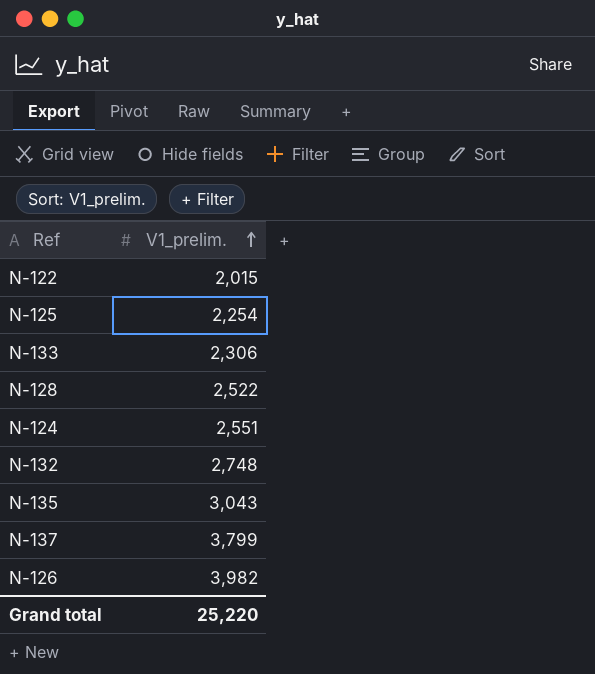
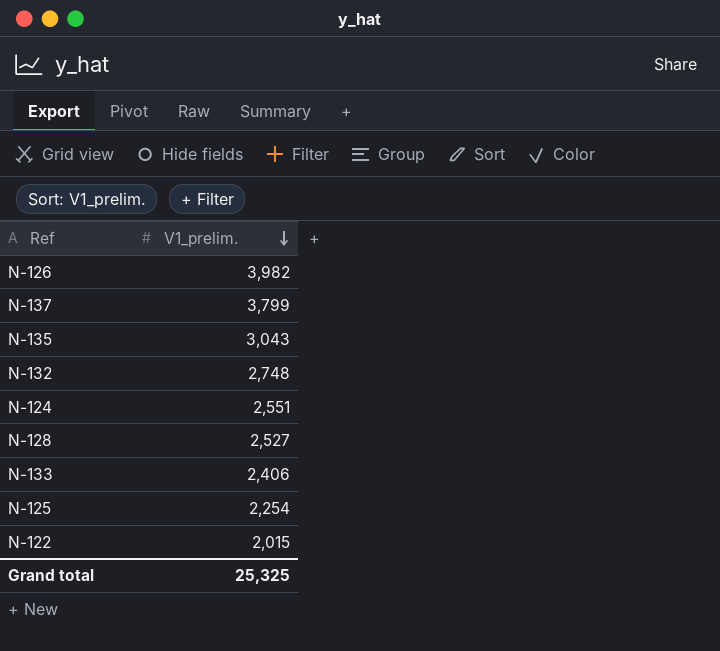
row order: V1_prelim. ascending -> V1_prelim. descending
N-128 | V1_prelim.: 2,522 -> 2,527
N-133 | V1_prelim.: 2,306 -> 2,406
Grand total | V1_prelim.: 25,220 -> 25,325

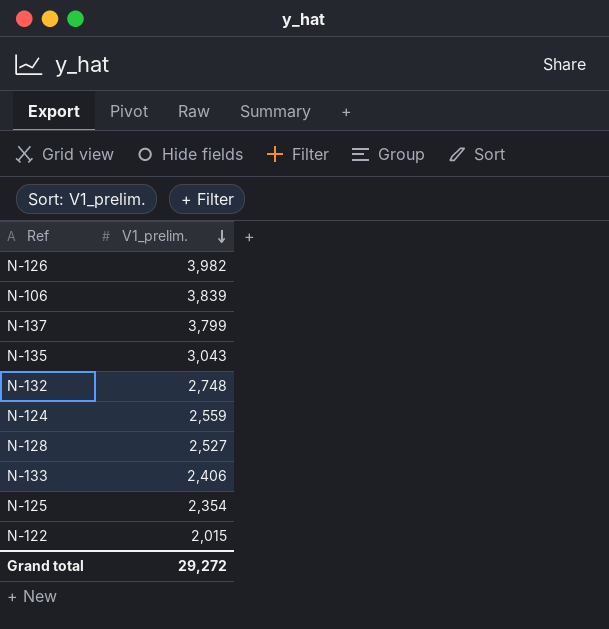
row N-106: none -> 3,839
N-124 | V1_prelim.: 2,551 -> 2,559
N-125 | V1_prelim.: 2,254 -> 2,354
Grand total | V1_prelim.: 25,325 -> 29,272

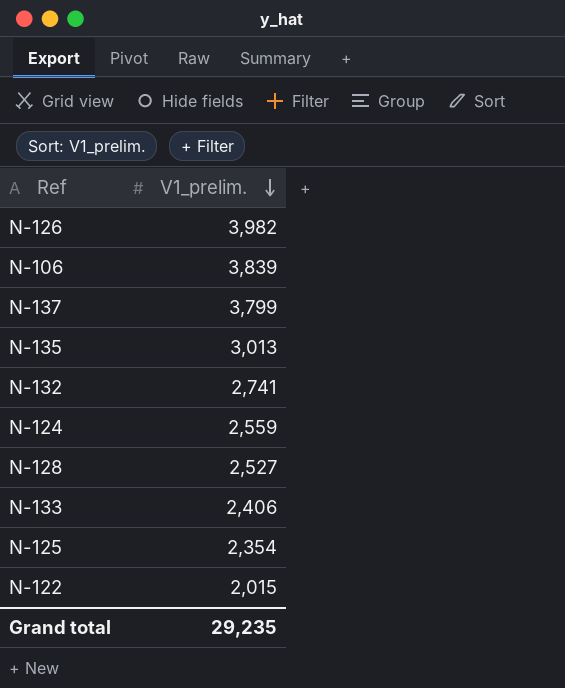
N-135 | V1_prelim.: 3,043 -> 3,013
N-132 | V1_prelim.: 2,748 -> 2,741
Grand total | V1_prelim.: 29,272 -> 29,235

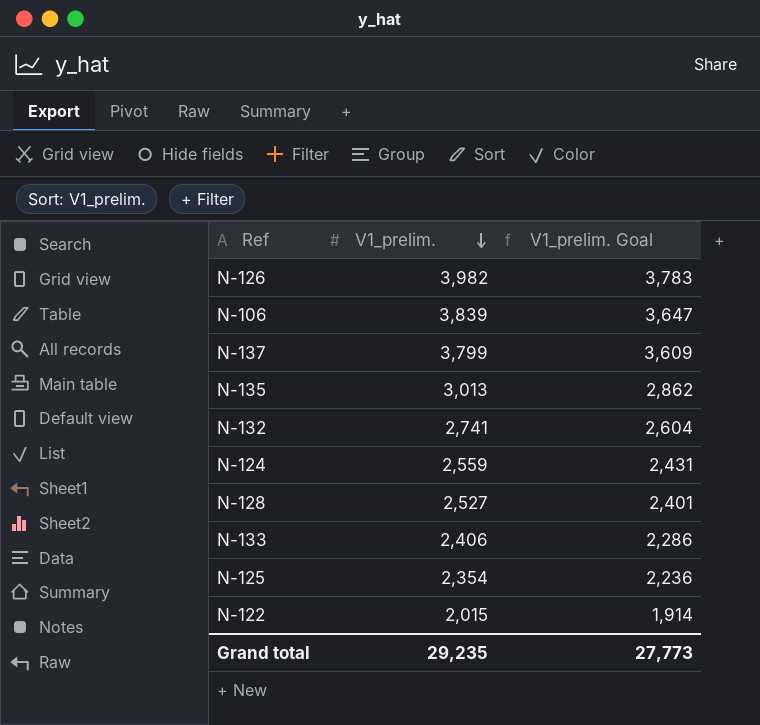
column V1_prelim. Goal | formula: none -> [V1_prelim.] * 0.95

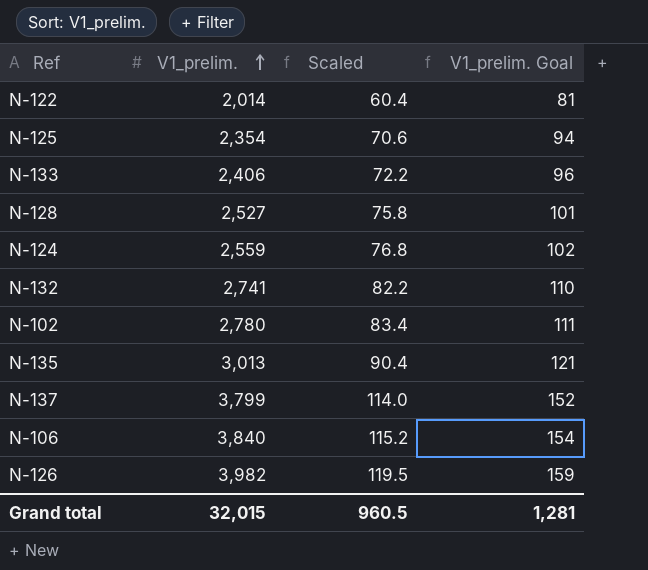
row order: V1_prelim. descending -> V1_prelim. ascending
column Scaled | formula: none -> [V1_prelim.] * 0.03
column V1_prelim. Goal | formula: [V1_prelim.] * 0.95 -> [V1_prelim.] * 0.04
N-122 | V1_prelim.: 2,015 -> 2,014
row N-102: none -> 2,780 | 83.4 | 111
N-106 | V1_prelim.: 3,839 -> 3,840
Grand total | V1_prelim.: 29,235 -> 32,015
Grand total | V1_prelim. Goal: 27,773 -> 1,281

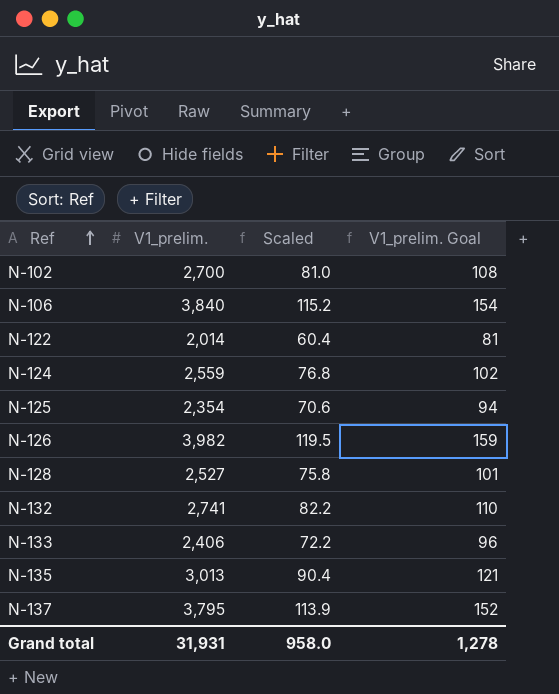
row order: V1_prelim. ascending -> Ref ascending
N-102 | V1_prelim.: 2,780 -> 2,700
N-102 | Scaled: 83.4 -> 81.0
N-102 | V1_prelim. Goal: 111 -> 108
N-137 | V1_prelim.: 3,799 -> 3,795
N-137 | Scaled: 114.0 -> 113.9
Grand total | V1_prelim.: 32,015 -> 31,931
Grand total | Scaled: 960.5 -> 958.0
Grand total | V1_prelim. Goal: 1,281 -> 1,278

